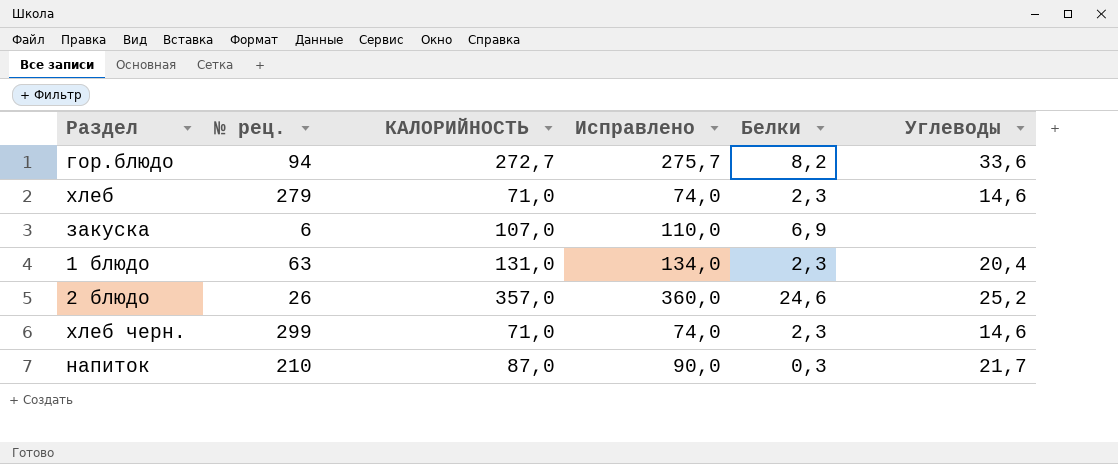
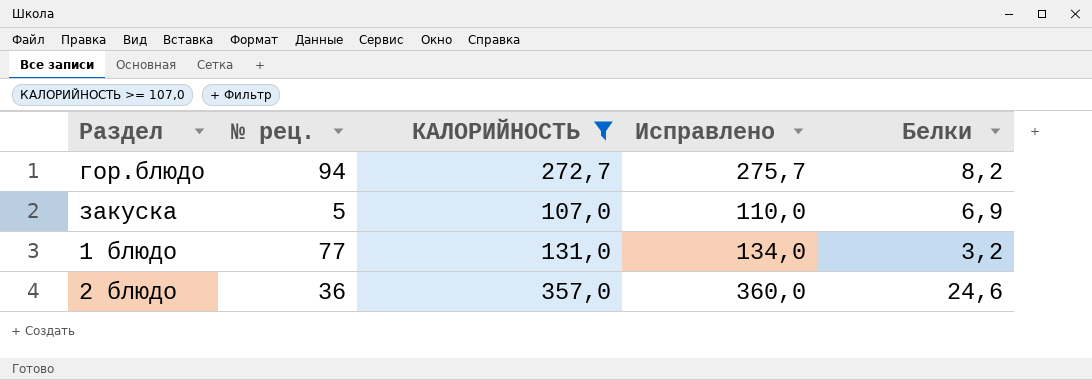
filter: none -> КАЛОРИЙНОСТЬ >= 107,0
column Углеводы | position: 6 -> none
закуска | № рец.: 6 -> 5
1 блюдо | № рец.: 63 -> 77
1 блюдо | Белки: 2,3 -> 3,2
2 блюдо | № рец.: 26 -> 36

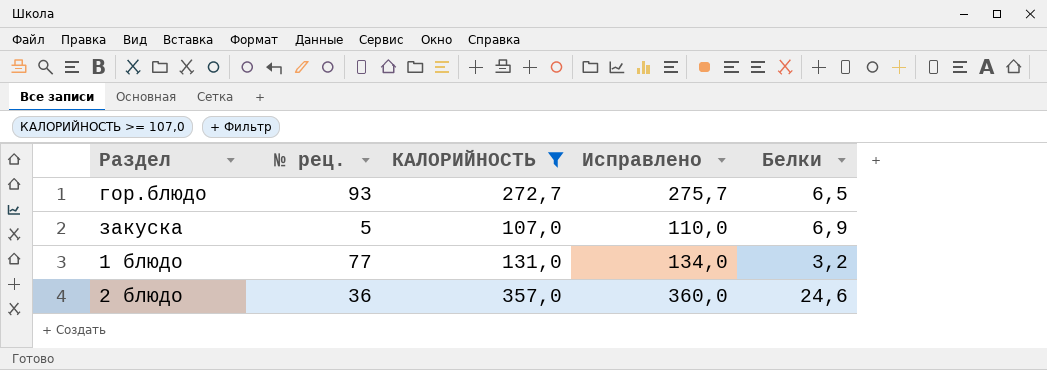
гор.блюдо | № рец.: 94 -> 93
гор.блюдо | Белки: 8,2 -> 6,5

